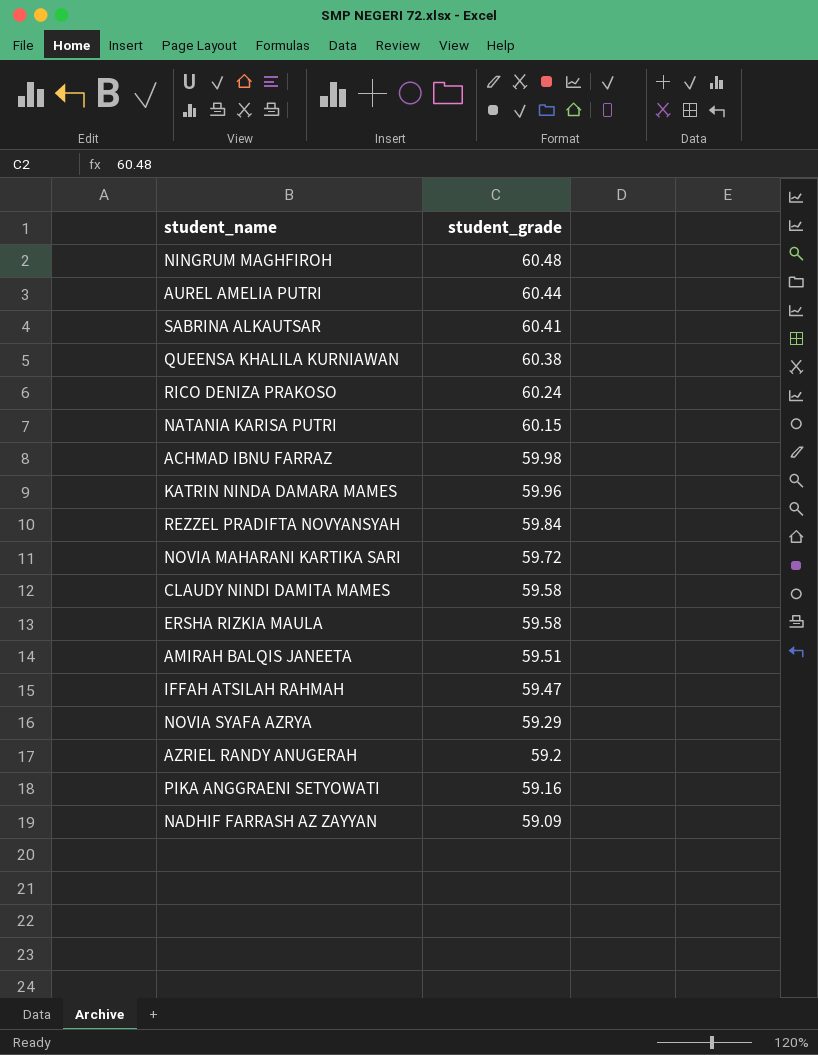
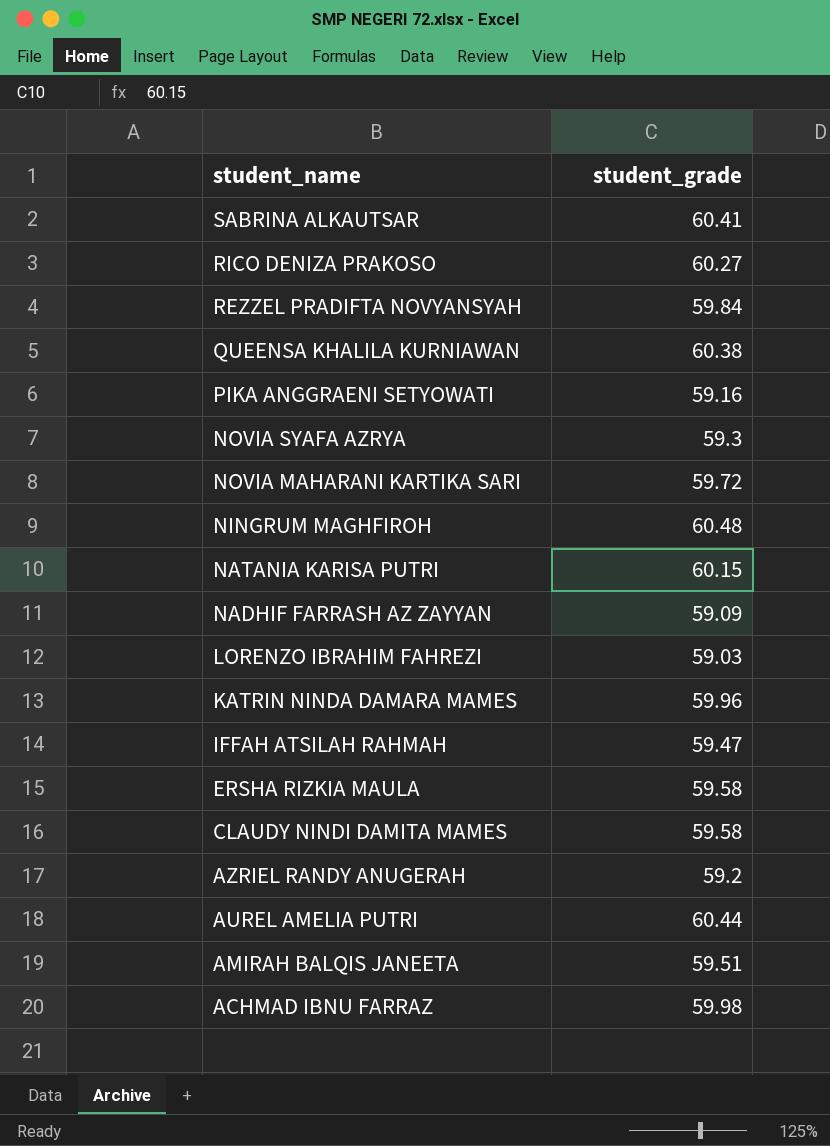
row order: student_grade descending -> student_name descending
RICO DENIZA PRAKOSO | student_grade: 60.24 -> 60.27
NOVIA SYAFA AZRYA | student_grade: 59.29 -> 59.3
row LORENZO IBRAHIM FAHREZI: none -> 59.03

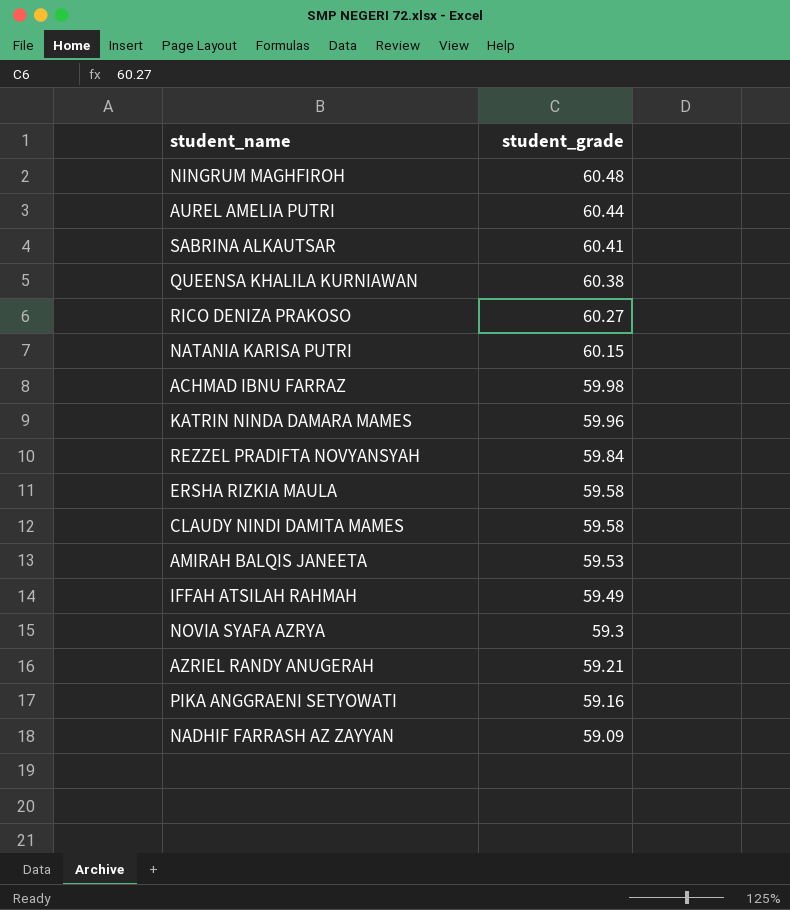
row order: student_name descending -> student_grade descending
row NOVIA MAHARANI KARTIKA SARI: 59.72 -> none
row LORENZO IBRAHIM FAHREZI: 59.03 -> none
AMIRAH BALQIS JANEETA | student_grade: 59.51 -> 59.53
IFFAH ATSILAH RAHMAH | student_grade: 59.47 -> 59.49
AZRIEL RANDY ANUGERAH | student_grade: 59.2 -> 59.21

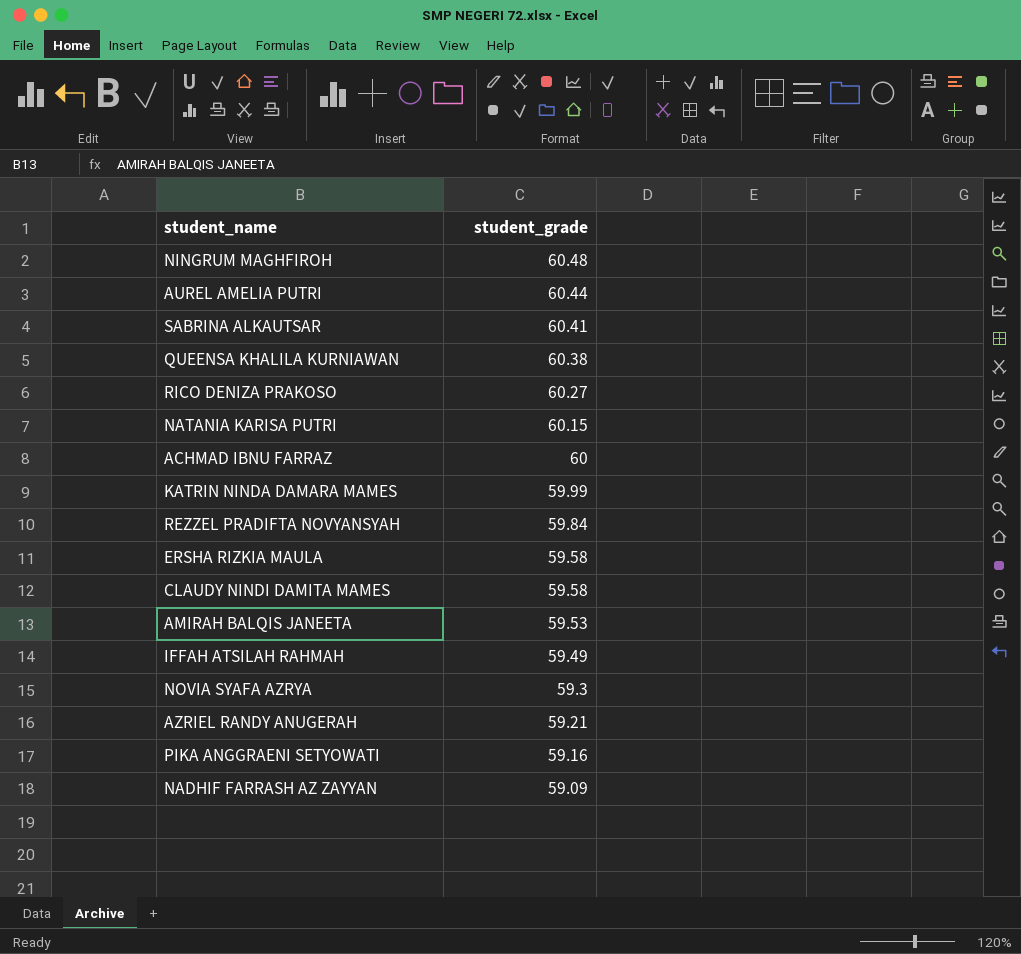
ACHMAD IBNU FARRAZ | student_grade: 59.98 -> 60
KATRIN NINDA DAMARA MAMES | student_grade: 59.96 -> 59.99

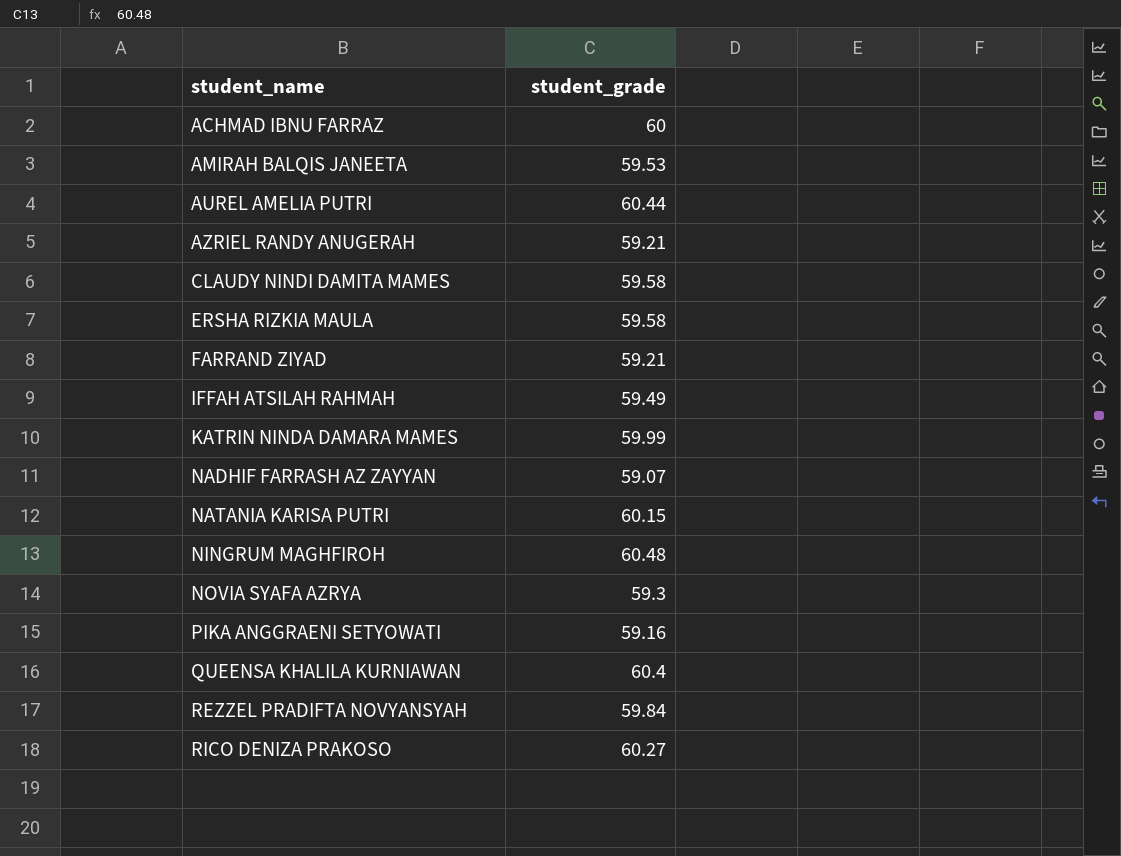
row order: student_grade descending -> student_name ascending
row SABRINA ALKAUTSAR: 60.41 -> none
row FARRAND ZIYAD: none -> 59.21
NADHIF FARRASH AZ ZAYYAN | student_grade: 59.09 -> 59.07
QUEENSA KHALILA KURNIAWAN | student_grade: 60.38 -> 60.4

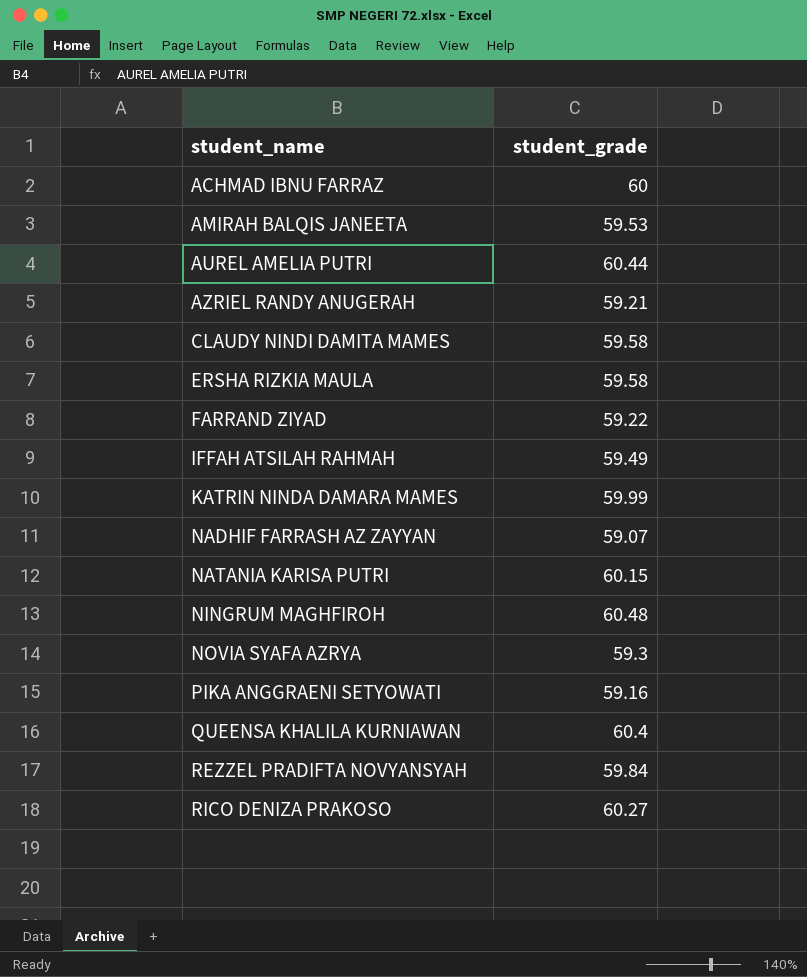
FARRAND ZIYAD | student_grade: 59.21 -> 59.22

